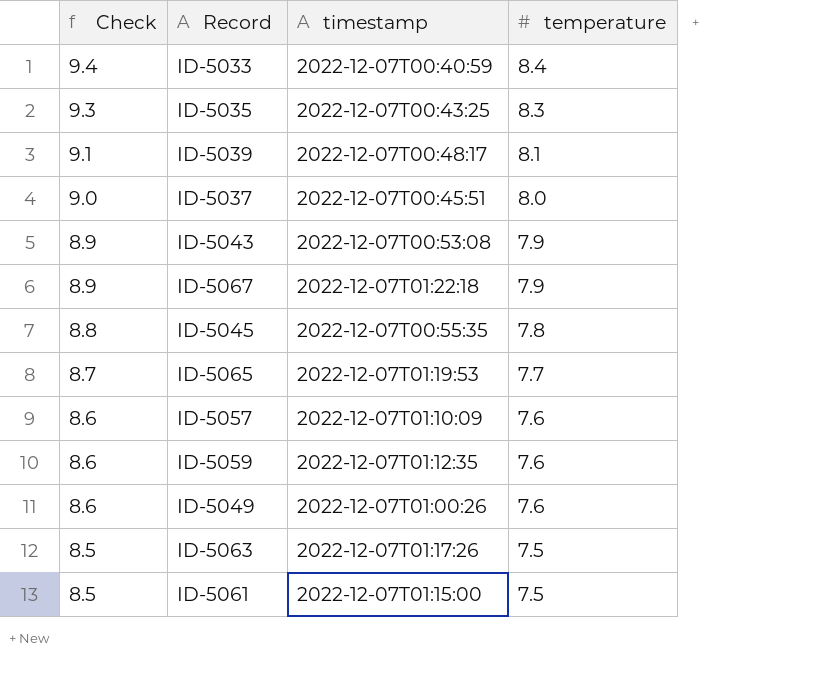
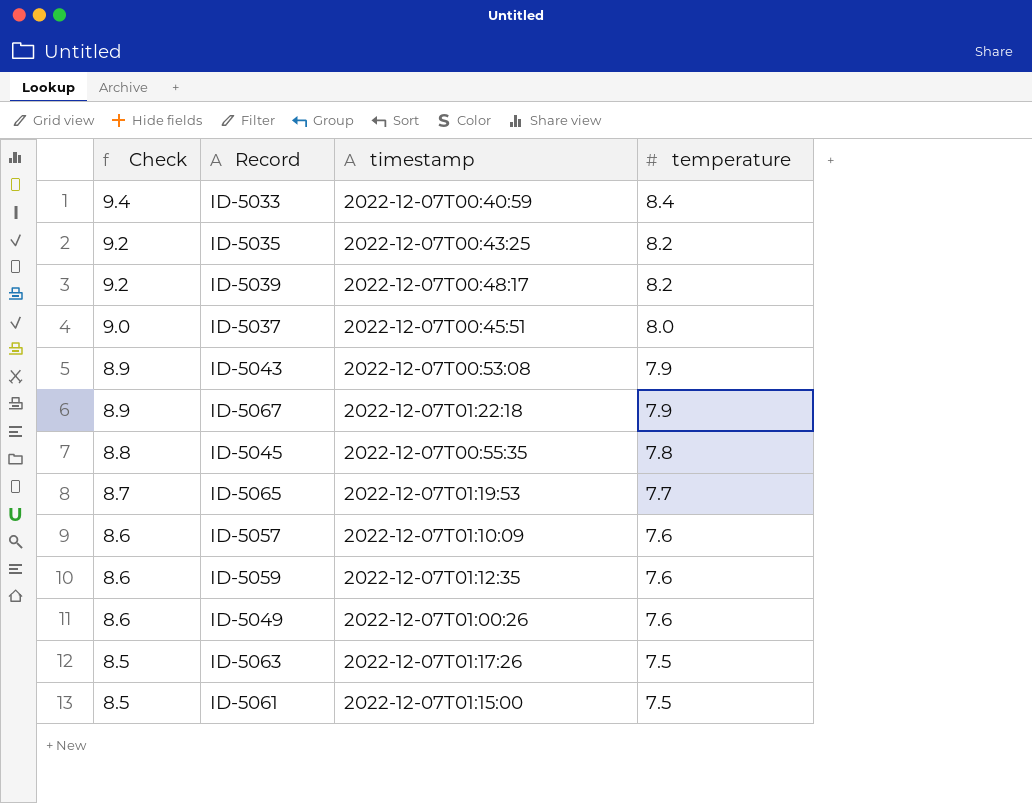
ID-5035 | Check: 9.3 -> 9.2
ID-5035 | temperature: 8.3 -> 8.2
ID-5039 | Check: 9.1 -> 9.2
ID-5039 | temperature: 8.1 -> 8.2

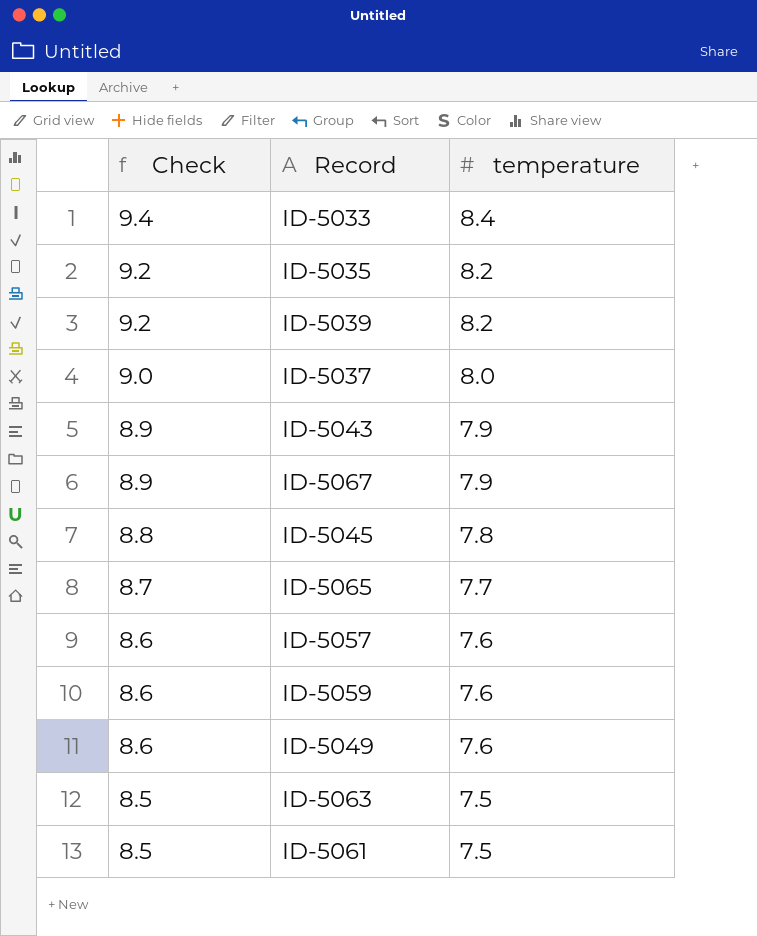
column timestamp | position: 3 -> none

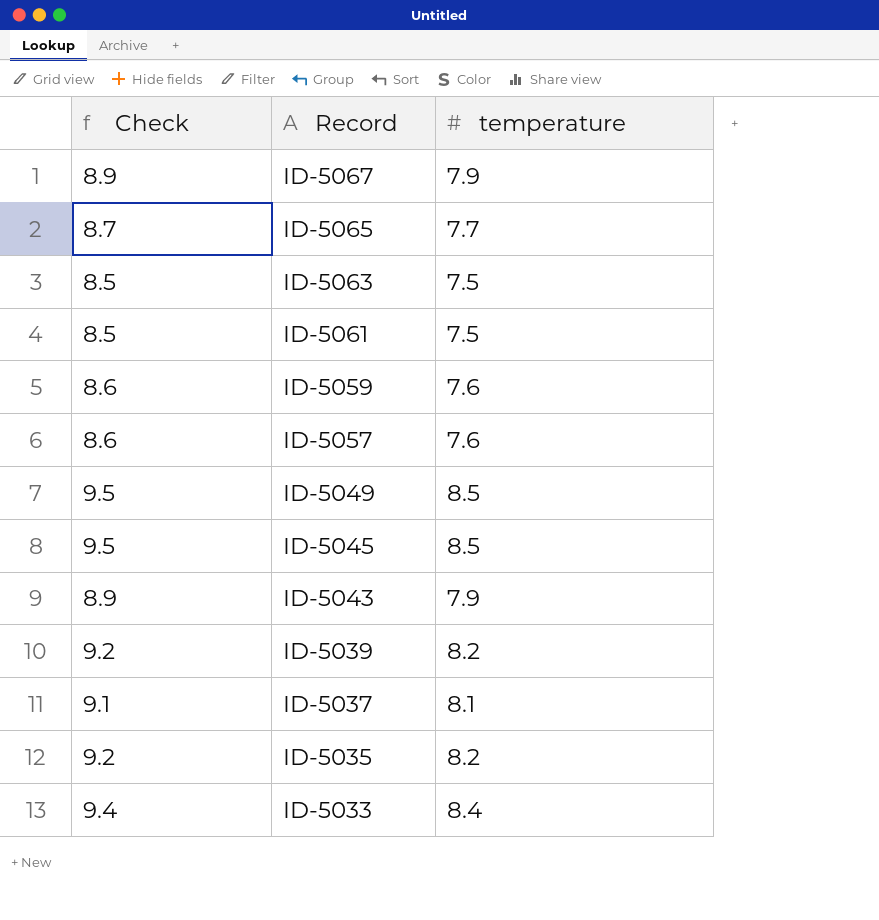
row order: Check descending -> Record descending
ID-5049 | Check: 8.6 -> 9.5
ID-5049 | temperature: 7.6 -> 8.5
ID-5045 | Check: 8.8 -> 9.5
ID-5045 | temperature: 7.8 -> 8.5
ID-5037 | Check: 9.0 -> 9.1
ID-5037 | temperature: 8.0 -> 8.1

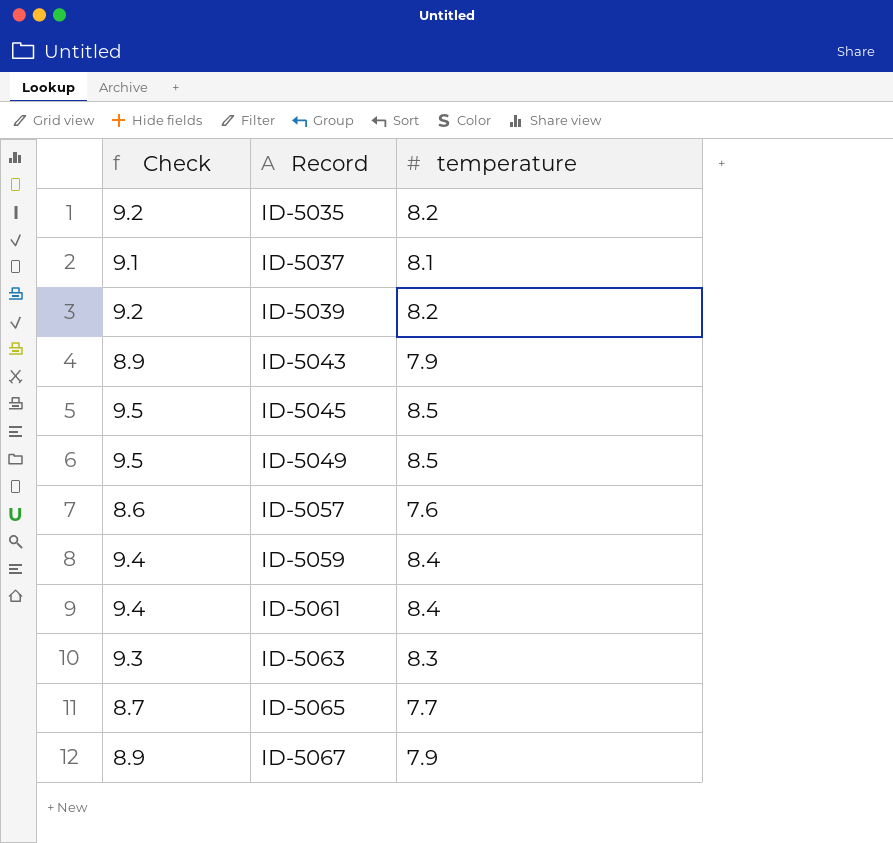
row order: Record descending -> Record ascending
row ID-5033: 9.4 | 8.4 -> none
ID-5059 | Check: 8.6 -> 9.4
ID-5059 | temperature: 7.6 -> 8.4
ID-5061 | Check: 8.5 -> 9.4
ID-5061 | temperature: 7.5 -> 8.4
ID-5063 | Check: 8.5 -> 9.3
ID-5063 | temperature: 7.5 -> 8.3

